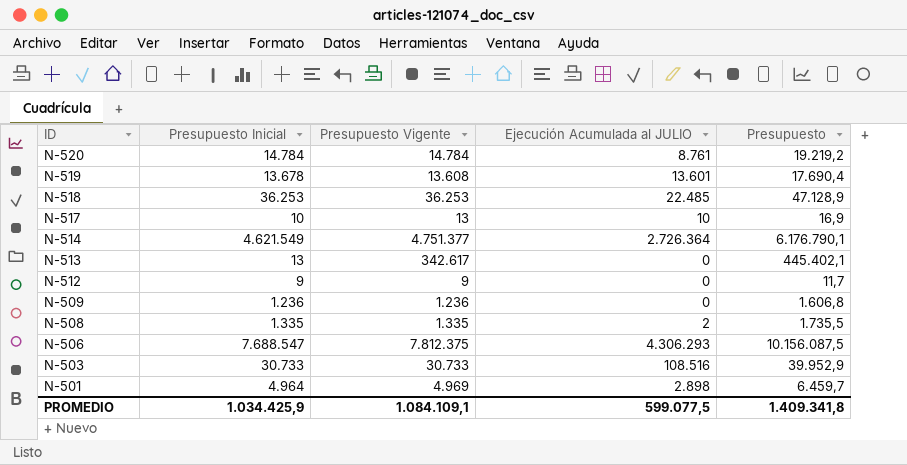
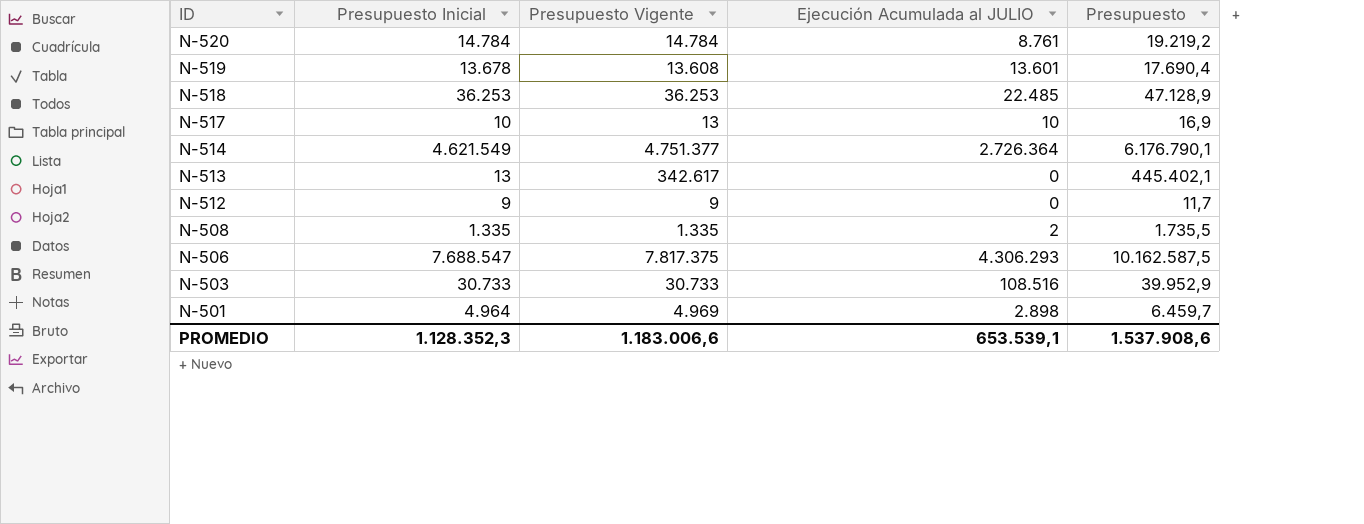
row N-509: 1.236 | 1.236 | 0 | 1.606,8 -> none
N-506 | Presupuesto Vigente: 7.812.375 -> 7.817.375
N-506 | Presupuesto: 10.156.087,5 -> 10.162.587,5
PROMEDIO | Presupuesto Inicial: 1.034.425,9 -> 1.128.352,3
PROMEDIO | Presupuesto Vigente: 1.084.109,1 -> 1.183.006,6
PROMEDIO | Ejecución Acumulada al JULIO: 599.077,5 -> 653.539,1
PROMEDIO | Presupuesto: 1.409.341,8 -> 1.537.908,6

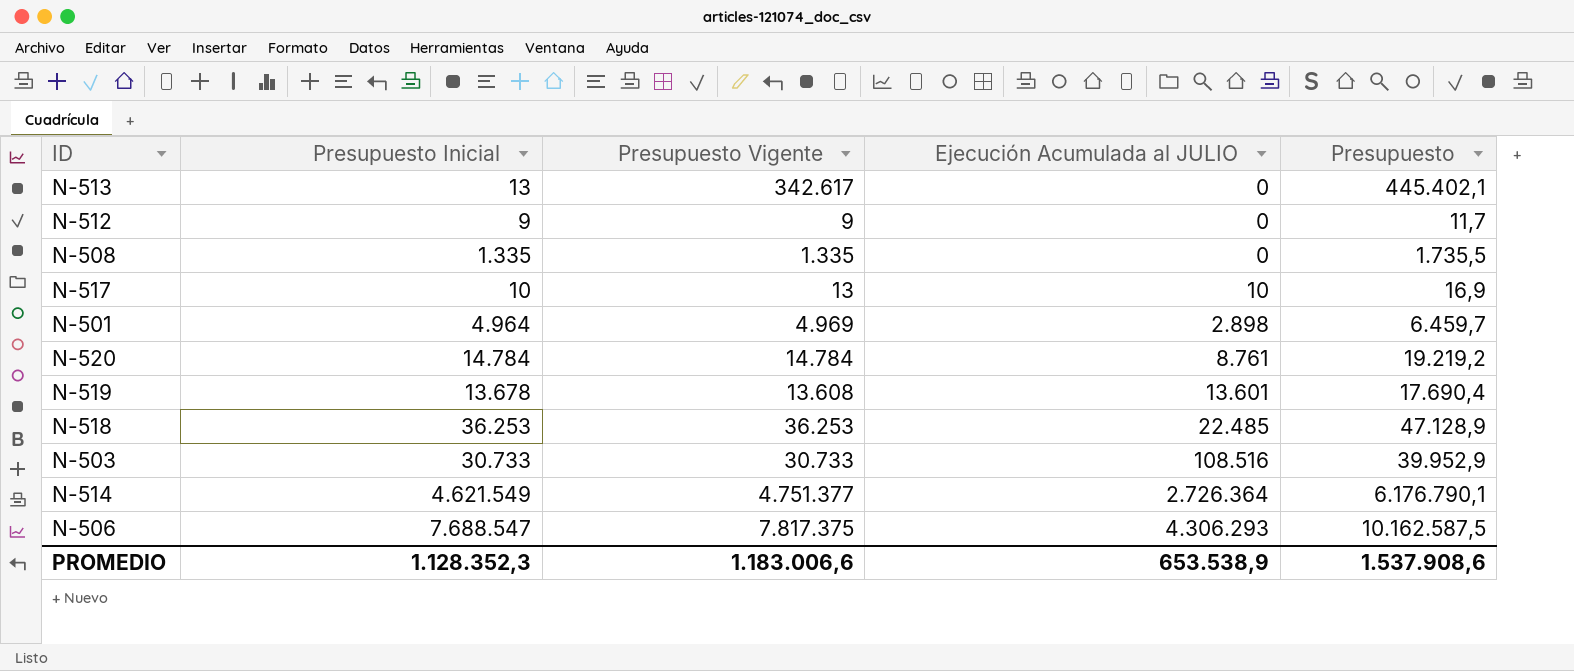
row order: ID descending -> Ejecución Acumulada al JULIO ascending
N-508 | Ejecución Acumulada al JULIO: 2 -> 0
PROMEDIO | Ejecución Acumulada al JULIO: 653.539,1 -> 653.538,9

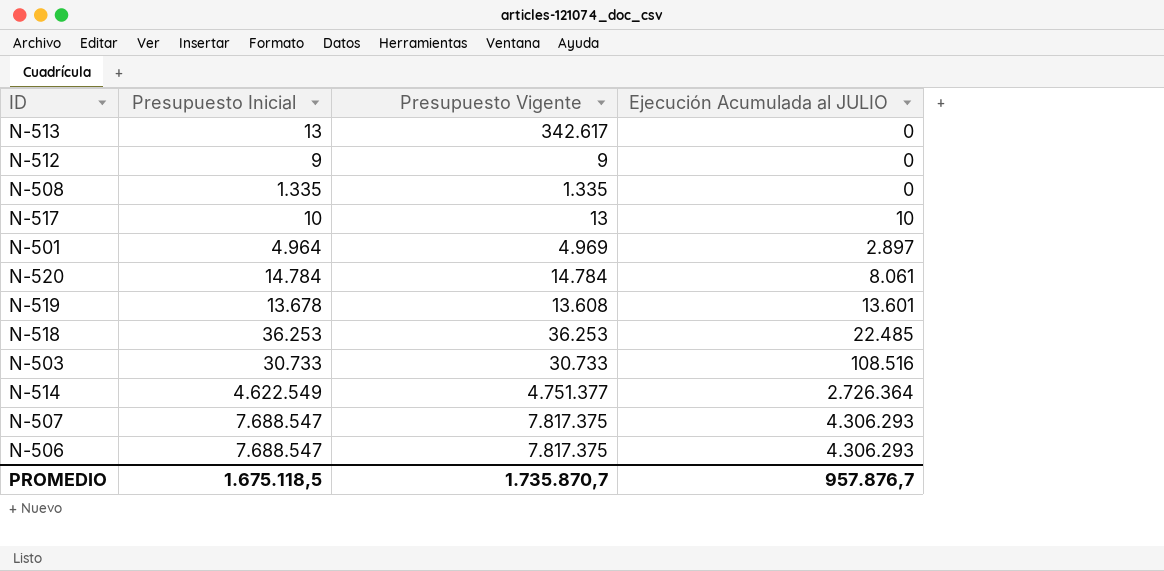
column Presupuesto | formula: [Presupuesto Vigente] * 1,3 -> none
N-501 | Ejecución Acumulada al JULIO: 2.898 -> 2.897
N-520 | Ejecución Acumulada al JULIO: 8.761 -> 8.061
N-514 | Presupuesto Inicial: 4.621.549 -> 4.622.549
row N-507: none -> 7.688.547 | 7.817.375 | 4.306.293
PROMEDIO | Presupuesto Inicial: 1.128.352,3 -> 1.675.118,5
PROMEDIO | Presupuesto Vigente: 1.183.006,6 -> 1.735.870,7
PROMEDIO | Ejecución Acumulada al JULIO: 653.538,9 -> 957.876,7

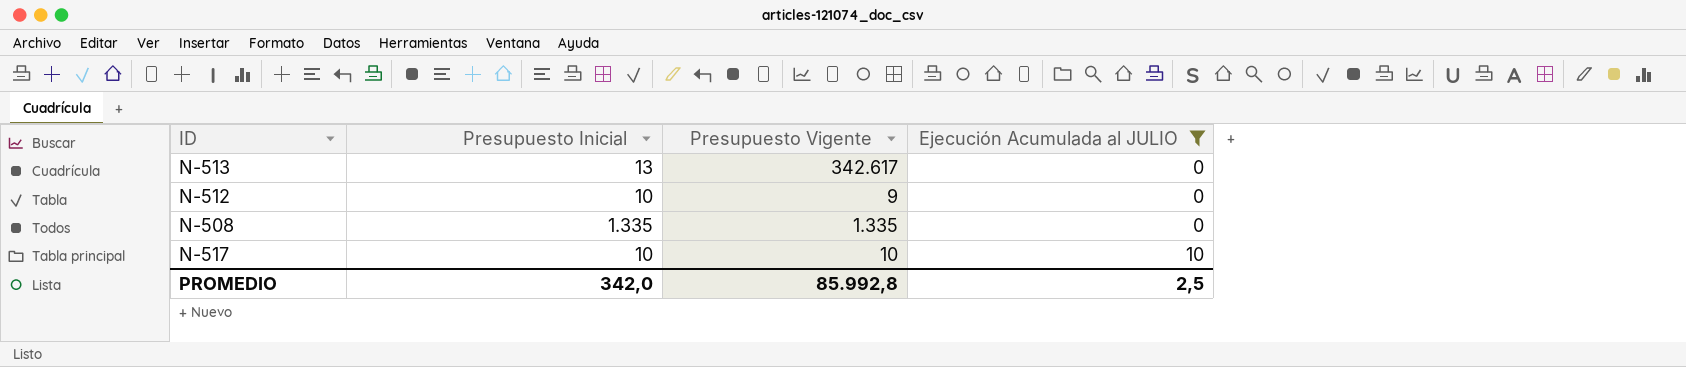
filter: none -> Ejecución Acumulada al JULIO <= 10
N-512 | Presupuesto Inicial: 9 -> 10
N-517 | Presupuesto Vigente: 13 -> 10
PROMEDIO | Presupuesto Inicial: 1.675.118,5 -> 342,0
PROMEDIO | Presupuesto Vigente: 1.735.870,7 -> 85.992,8
PROMEDIO | Ejecución Acumulada al JULIO: 957.876,7 -> 2,5

